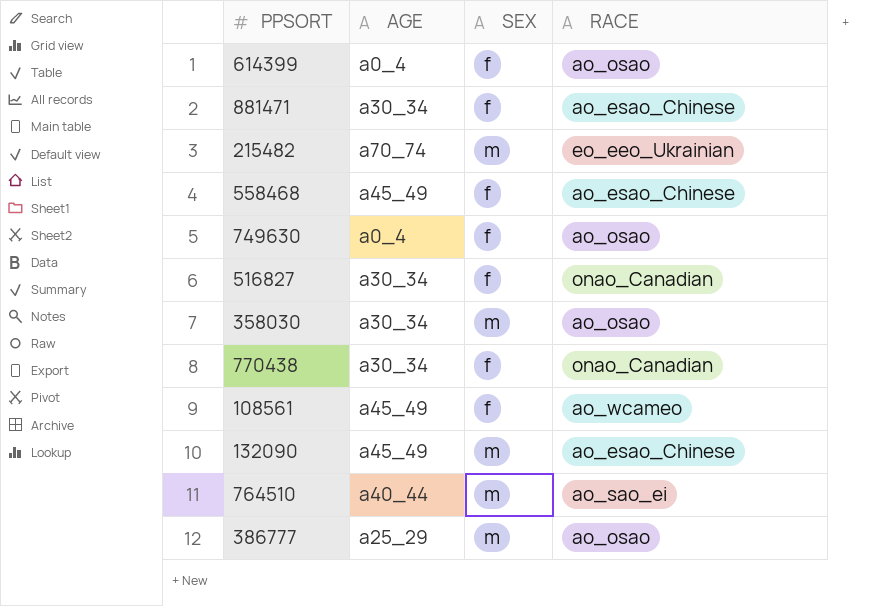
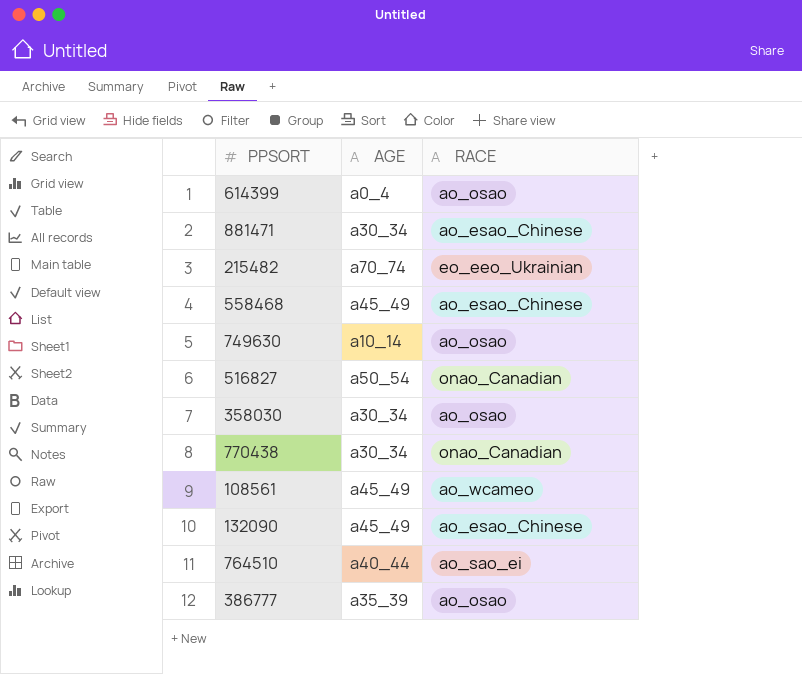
column SEX | position: 3 -> none
749630 | AGE: a0_4 -> a10_14
516827 | AGE: a30_34 -> a50_54
386777 | AGE: a25_29 -> a35_39

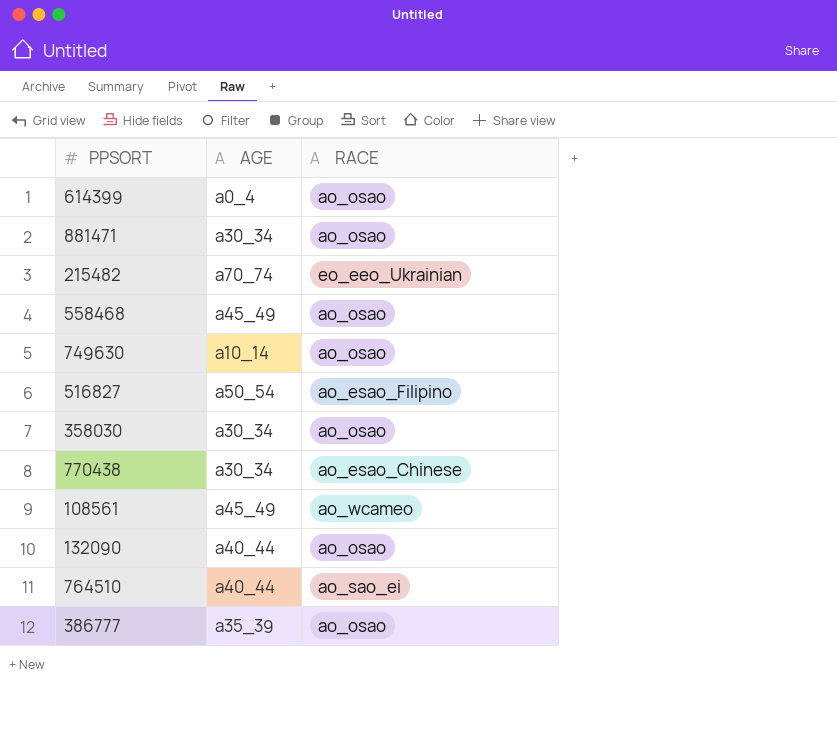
881471 | RACE: ao_esao_Chinese -> ao_osao
558468 | RACE: ao_esao_Chinese -> ao_osao
516827 | RACE: onao_Canadian -> ao_esao_Filipino
770438 | RACE: onao_Canadian -> ao_esao_Chinese
132090 | AGE: a45_49 -> a40_44
132090 | RACE: ao_esao_Chinese -> ao_osao

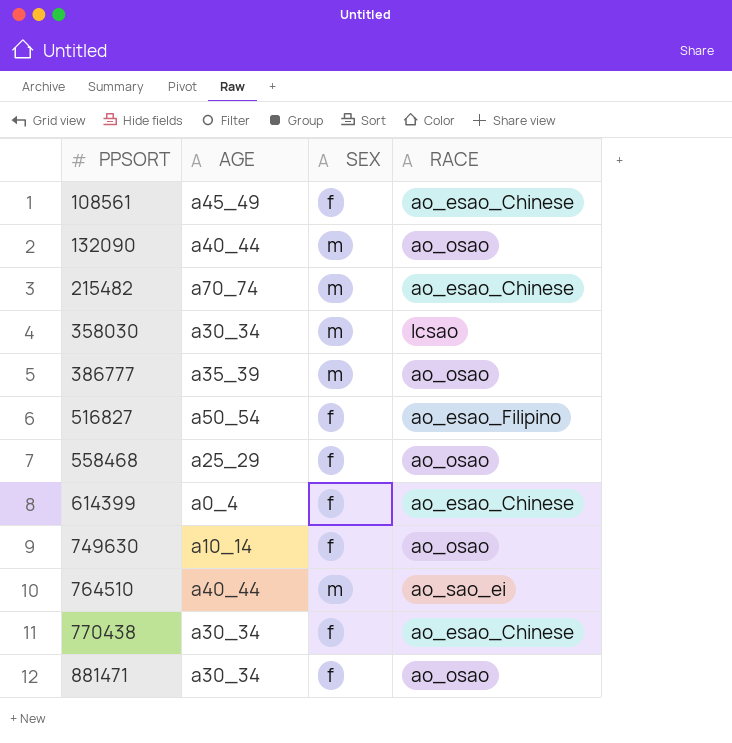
row order: none -> PPSORT ascending
column SEX | position: none -> 3
108561 | RACE: ao_wcameo -> ao_esao_Chinese
215482 | RACE: eo_eeo_Ukrainian -> ao_esao_Chinese
358030 | RACE: ao_osao -> lcsao
558468 | AGE: a45_49 -> a25_29
614399 | RACE: ao_osao -> ao_esao_Chinese

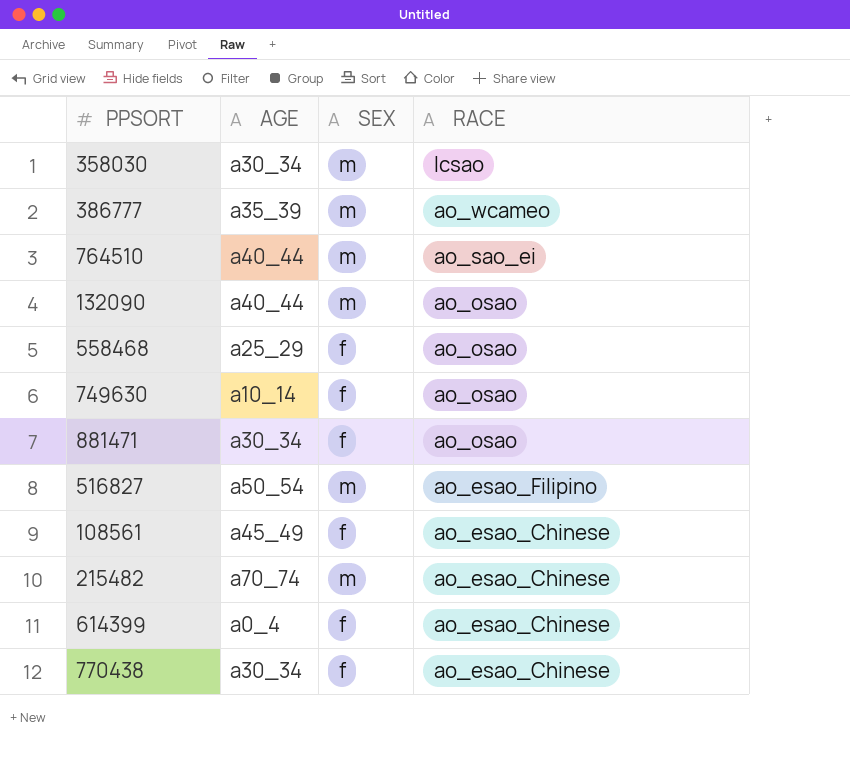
row order: PPSORT ascending -> RACE descending
386777 | RACE: ao_osao -> ao_wcameo
516827 | SEX: f -> m

